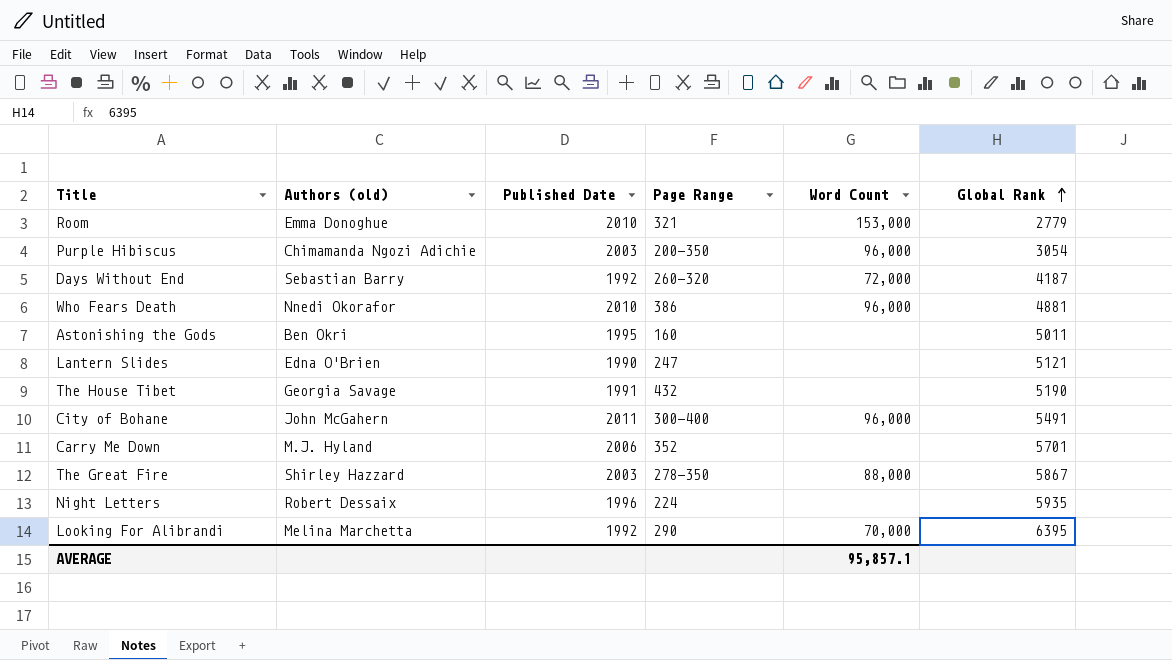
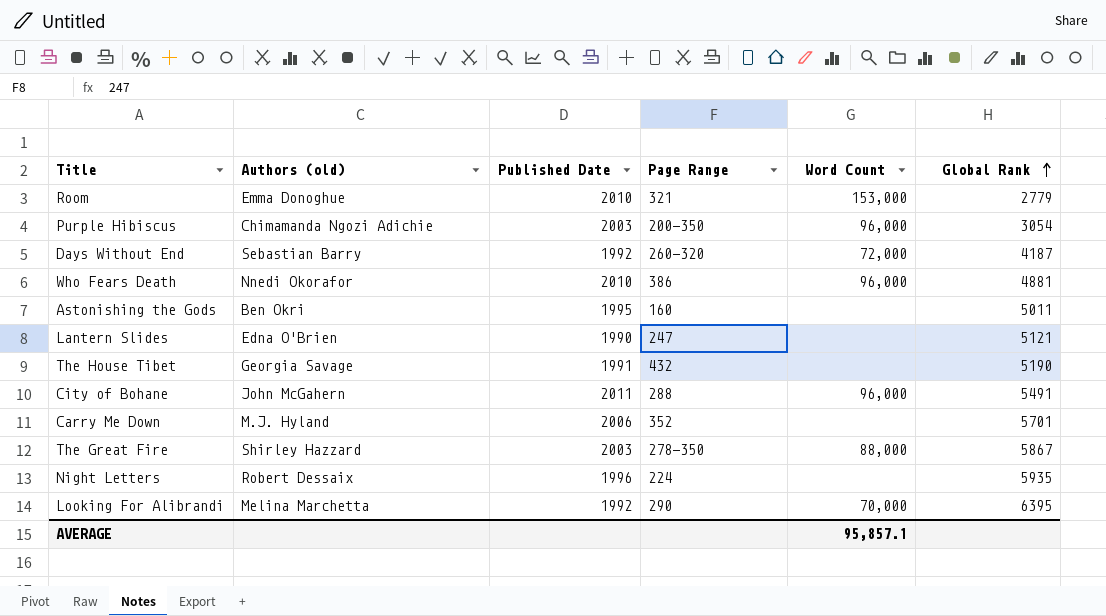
City of Bohane | Page Range: 300-400 -> 288

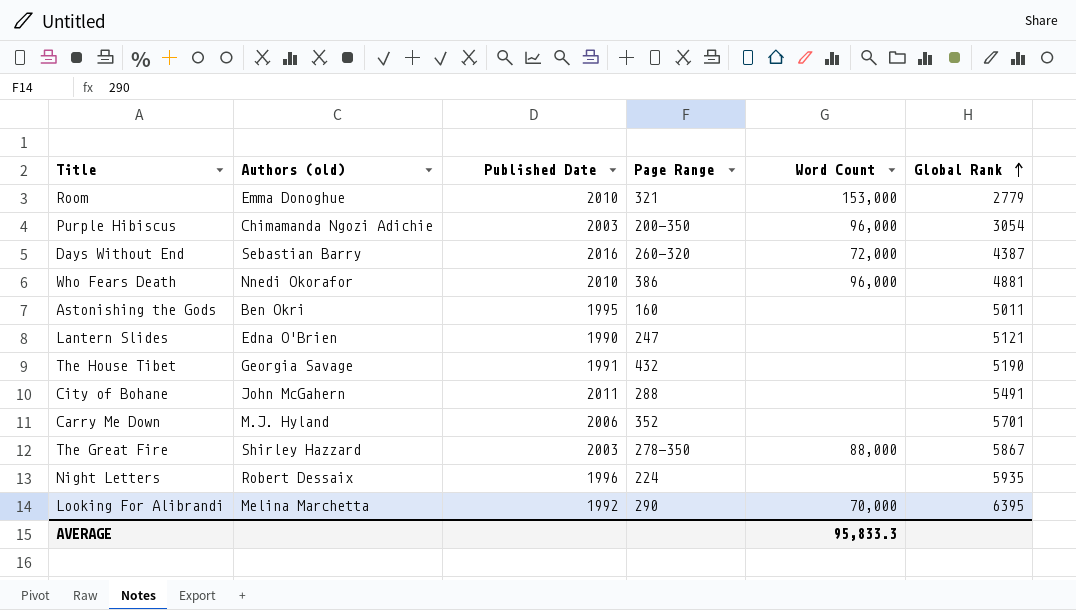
Days Without End | Published Date: 1992 -> 2016
Days Without End | Global Rank: 4187 -> 4387
City of Bohane | Word Count: 96,000 -> none
AVERAGE | Word Count: 95,857.1 -> 95,833.3

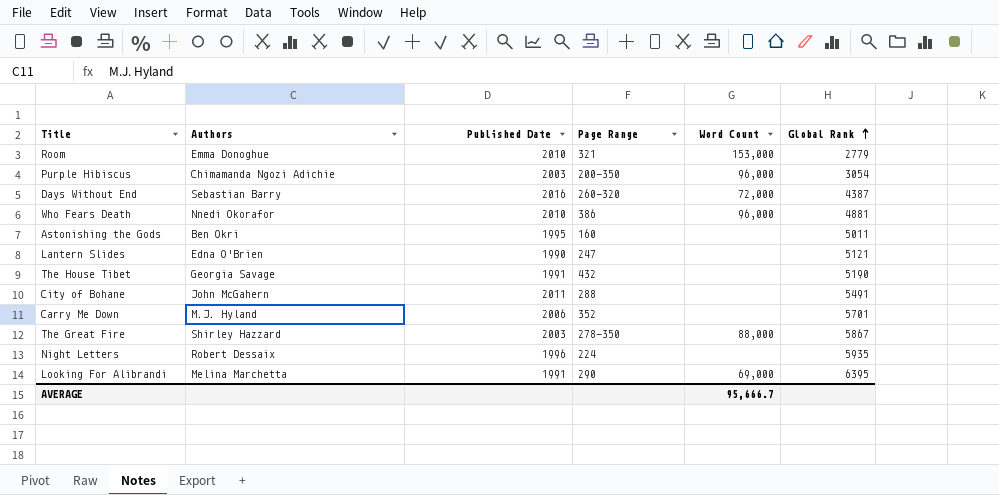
column name: Authors (old) -> Authors
Looking For Alibrandi | Published Date: 1992 -> 1991
Looking For Alibrandi | Word Count: 70,000 -> 69,000
AVERAGE | Word Count: 95,833.3 -> 95,666.7

